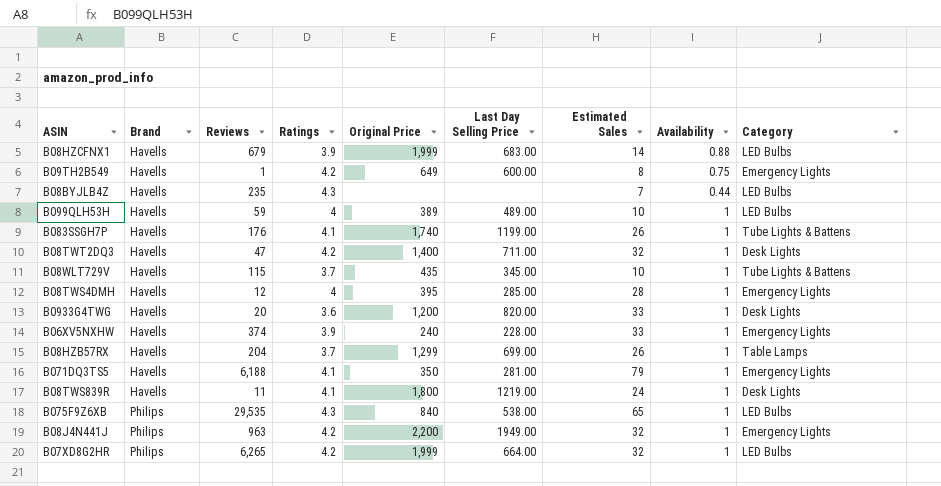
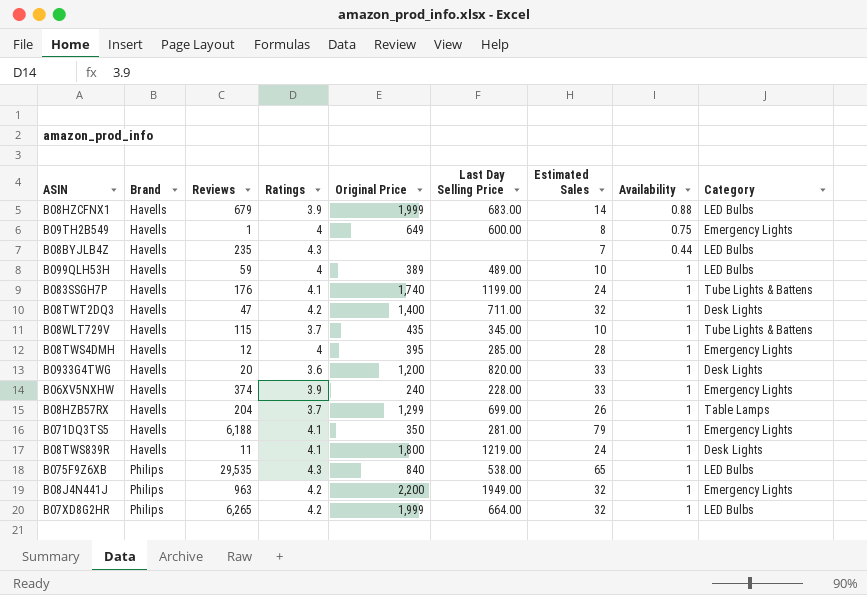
B09TH2B549 | Ratings: 4.2 -> 4
B083SSGH7P | Estimated Sales: 26 -> 24

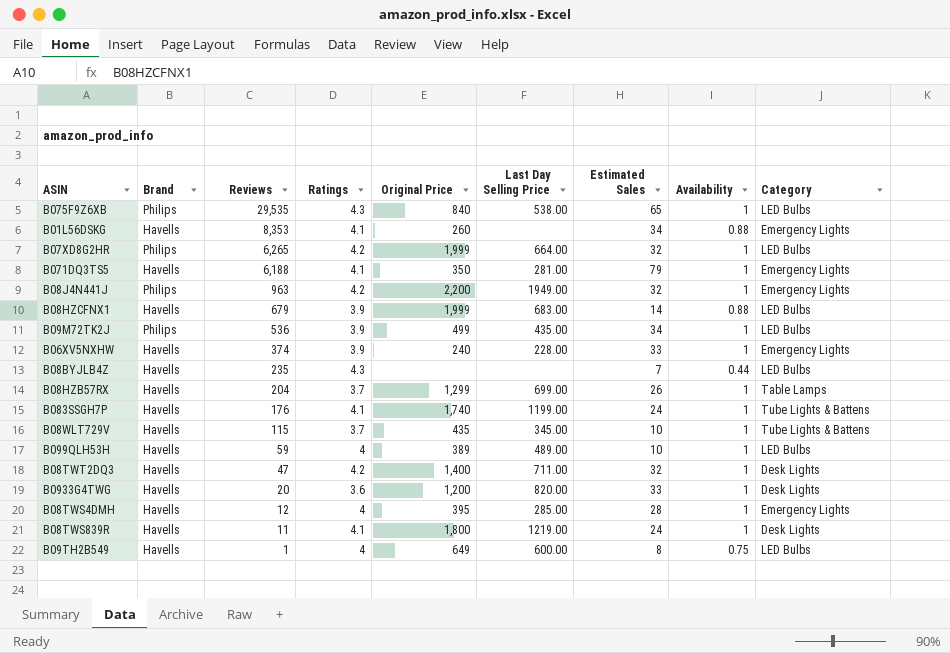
row order: Brand ascending -> Reviews descending
row B01L56DSKG: none -> Havells | 8,353 | 4.1 | 260 | none | 34 | 0.88 | Emergency Lights
row B09M72TK2J: none -> Philips | 536 | 3.9 | 499 | 435.00 | 34 | 1 | LED Bulbs
B09TH2B549 | Category: Emergency Lights -> LED Bulbs

